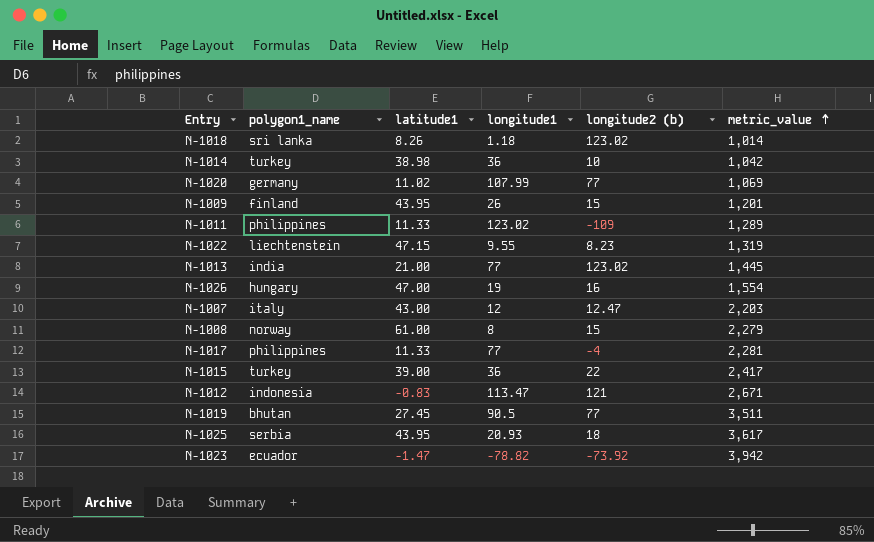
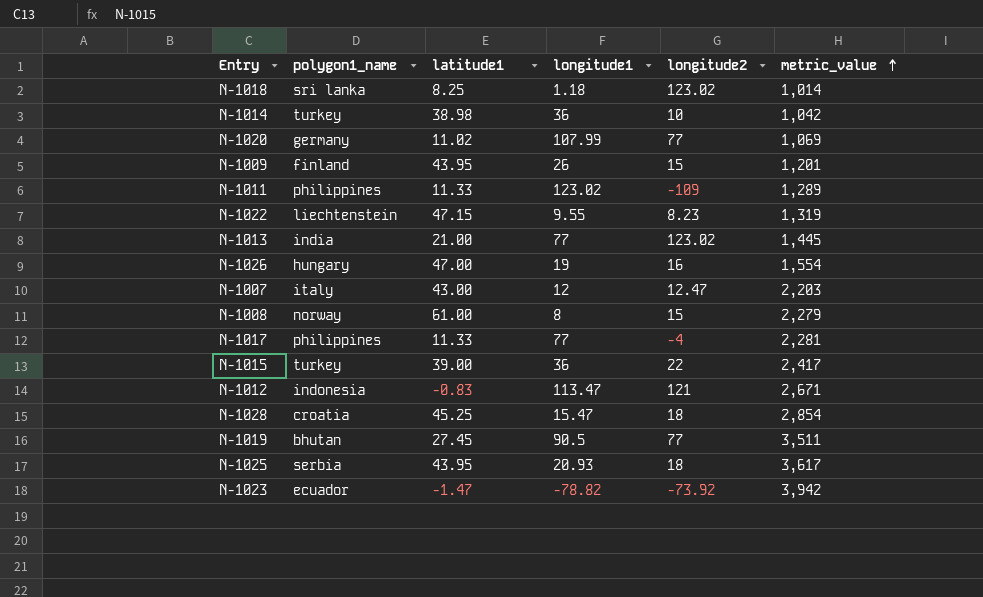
column name: longitude2 (b) -> longitude2
N-1018 | latitude1: 8.26 -> 8.25
row N-1028: none -> croatia | 45.25 | 15.47 | 18 | 2,854

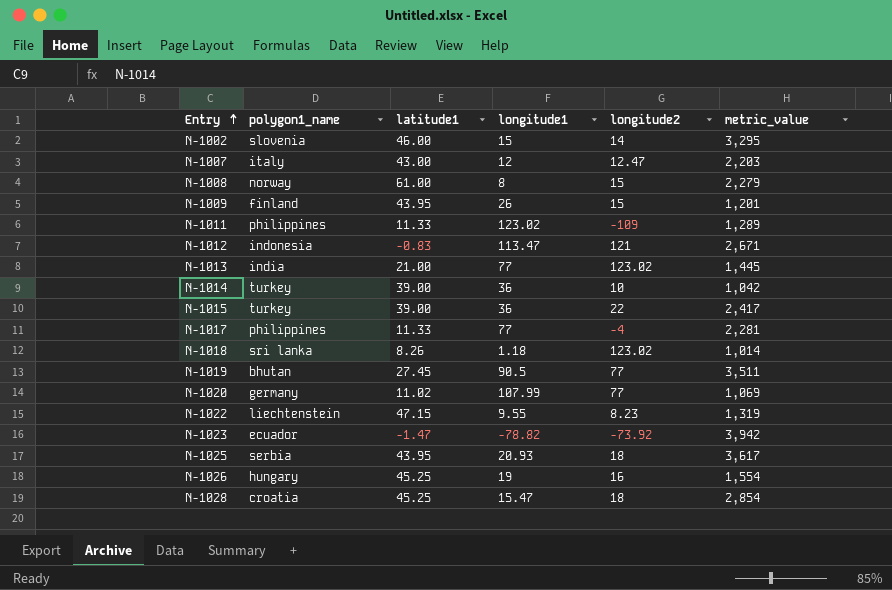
row order: metric_value ascending -> Entry ascending
row N-1002: none -> slovenia | 46.00 | 15 | 14 | 3,295
N-1014 | latitude1: 38.98 -> 39.00
N-1018 | latitude1: 8.25 -> 8.26
N-1026 | latitude1: 47.00 -> 45.25

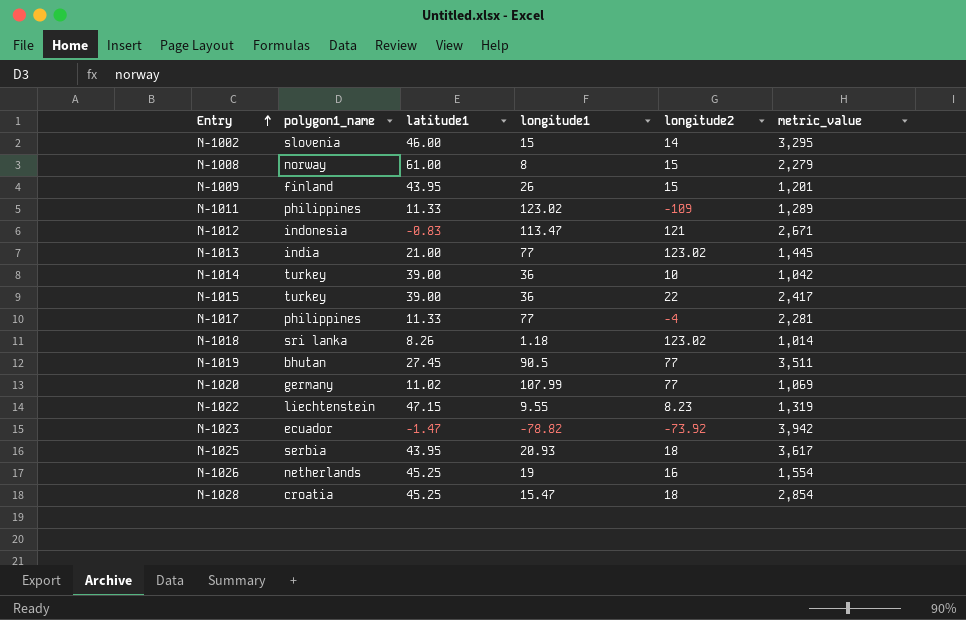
row N-1007: italy | 43.00 | 12 | 12.47 | 2,203 -> none
N-1026 | polygon1_name: hungary -> netherlands

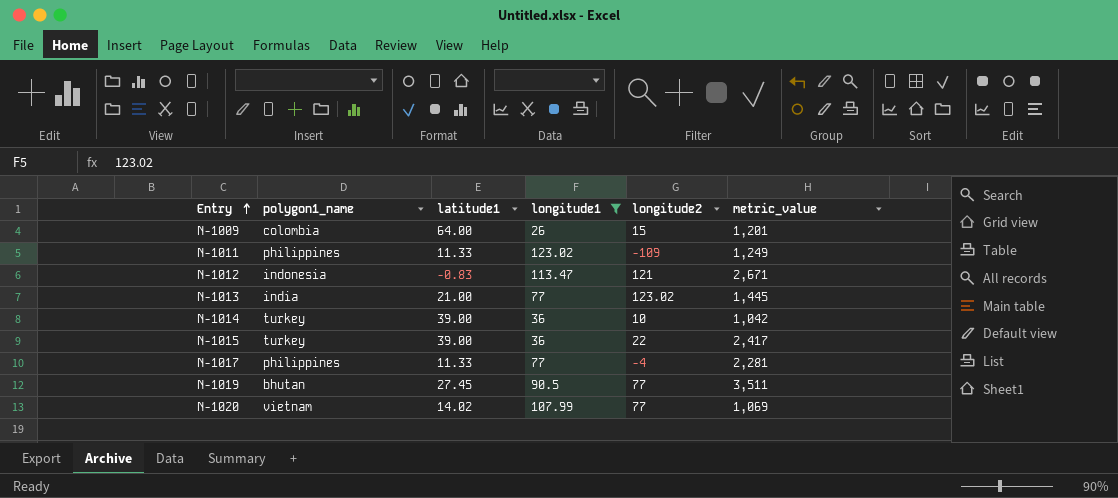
filter: none -> longitude1 >= 26
N-1009 | polygon1_name: finland -> colombia
N-1009 | latitude1: 43.95 -> 64.00
N-1011 | metric_value: 1,289 -> 1,249
N-1020 | polygon1_name: germany -> vietnam
N-1020 | latitude1: 11.02 -> 14.02

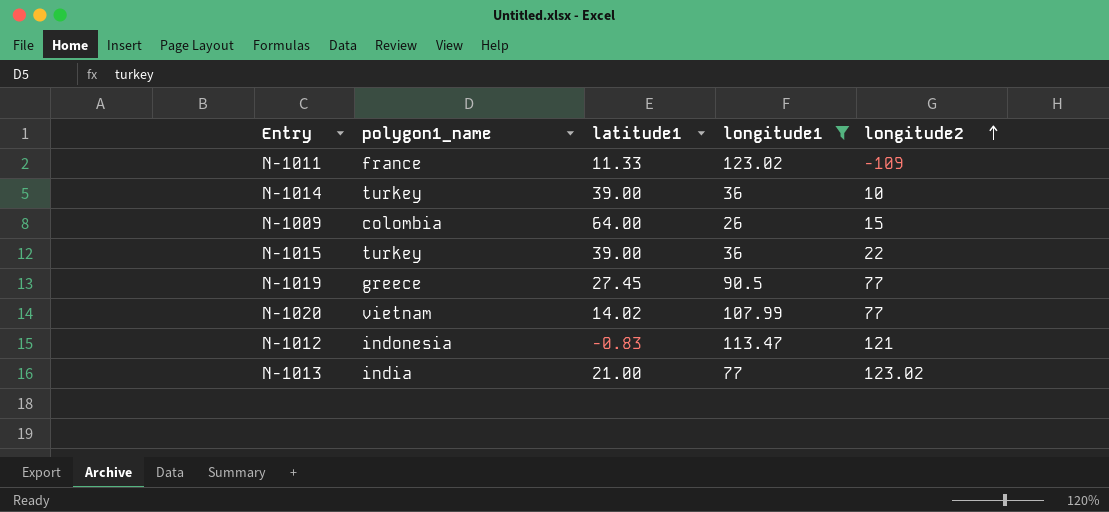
row order: Entry ascending -> longitude2 ascending
column metric_value | position: 6 -> none
row N-1017: philippines | 11.33 | 77 | -4 | 2,281 -> none
N-1011 | polygon1_name: philippines -> france
N-1019 | polygon1_name: bhutan -> greece

